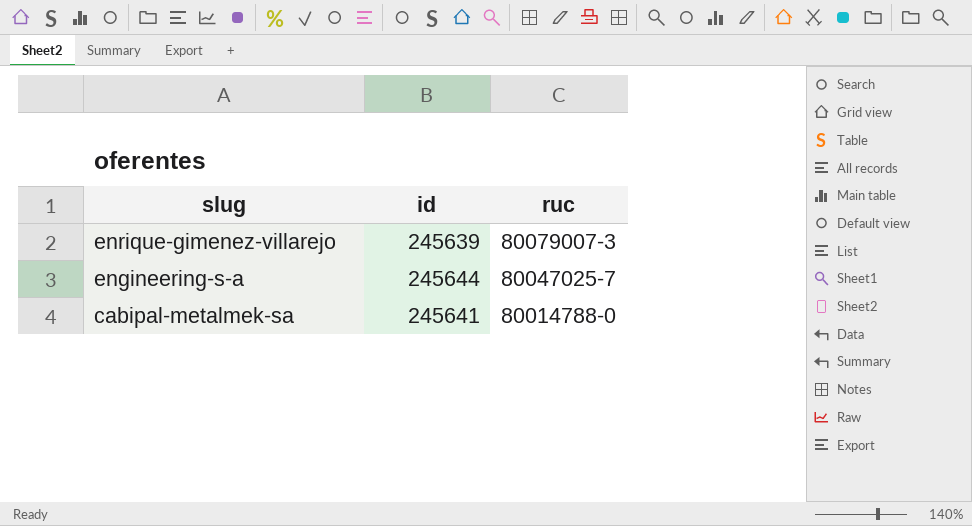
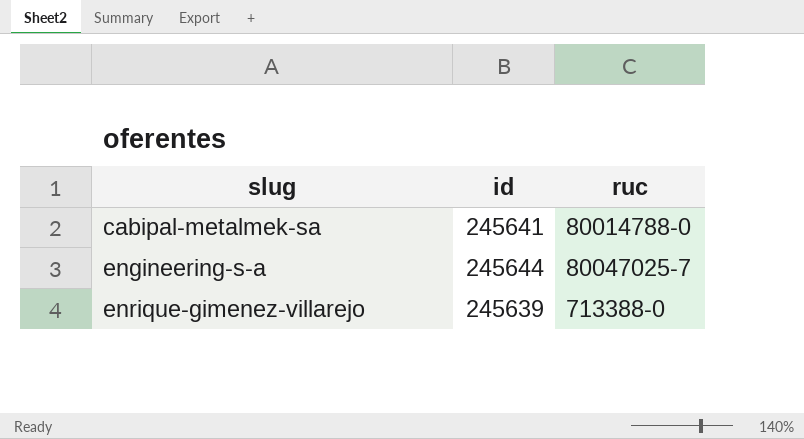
row order: slug descending -> slug ascending
enrique-gimenez-villarejo | ruc: 80079007-3 -> 713388-0

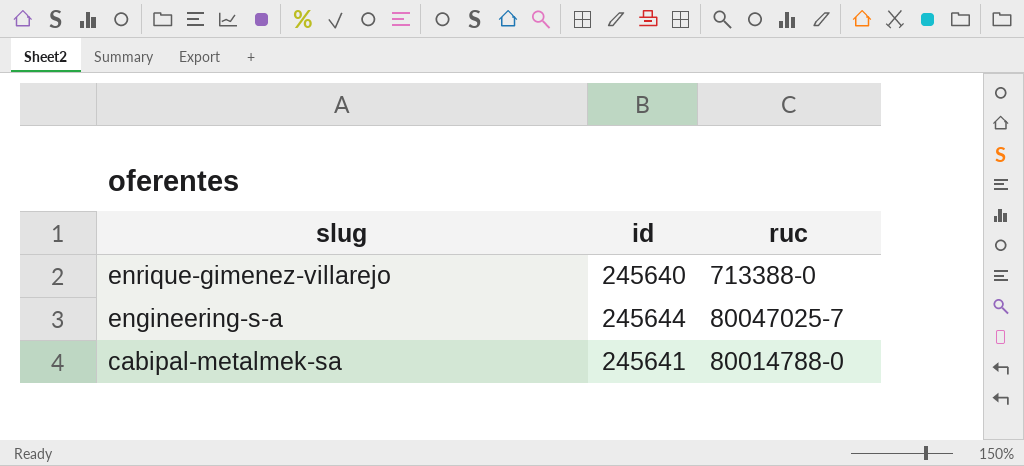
row order: slug ascending -> slug descending
enrique-gimenez-villarejo | id: 245639 -> 245640

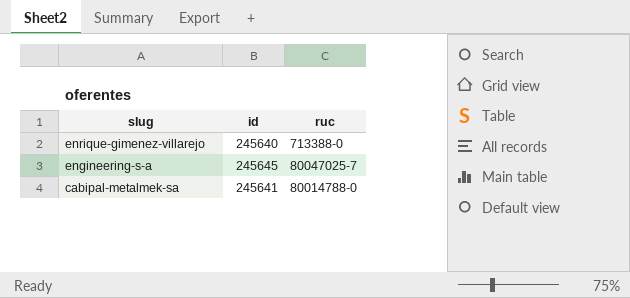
engineering-s-a | id: 245644 -> 245645

